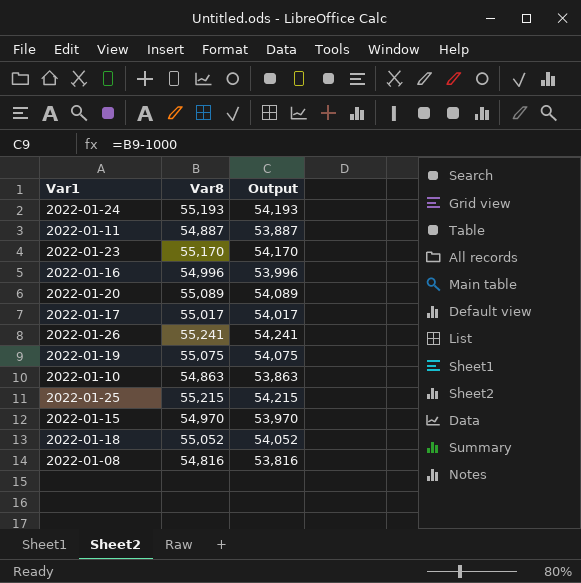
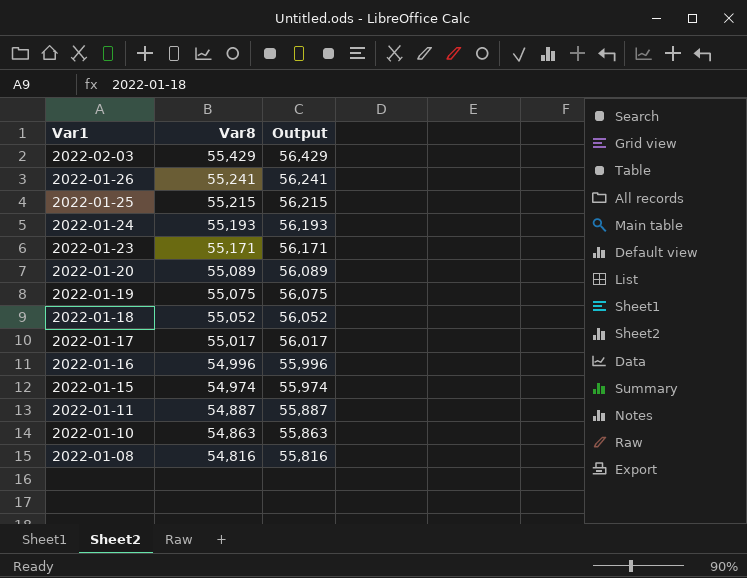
row order: none -> Var1 descending
column Output | formula: [Var8] - 1000 -> [Var8] + 1000
row 2022-02-03: none -> 55,429 | 56,429
2022-01-23 | Var8: 55,170 -> 55,171
2022-01-15 | Var8: 54,970 -> 54,974

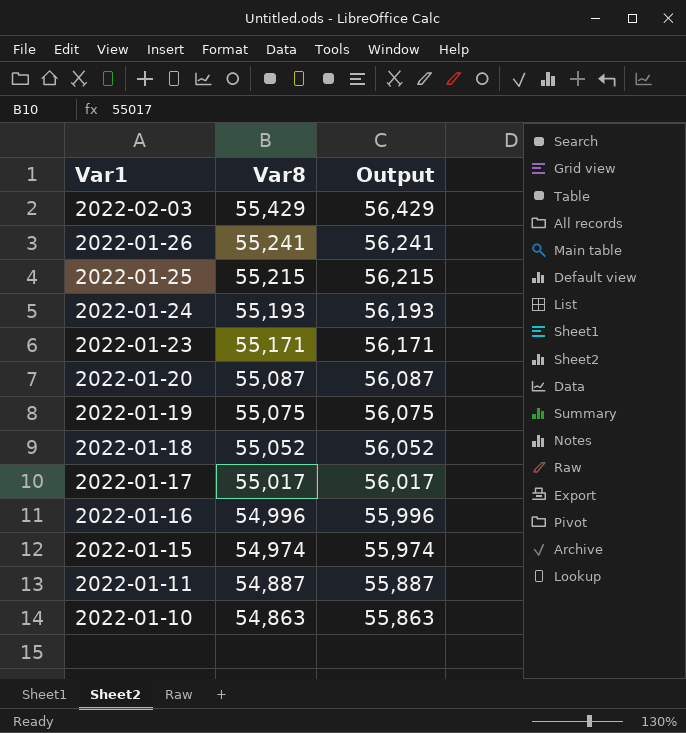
row 2022-01-08: 54,816 | 55,816 -> none
2022-01-20 | Var8: 55,089 -> 55,087
2022-01-20 | Output: 56,089 -> 56,087

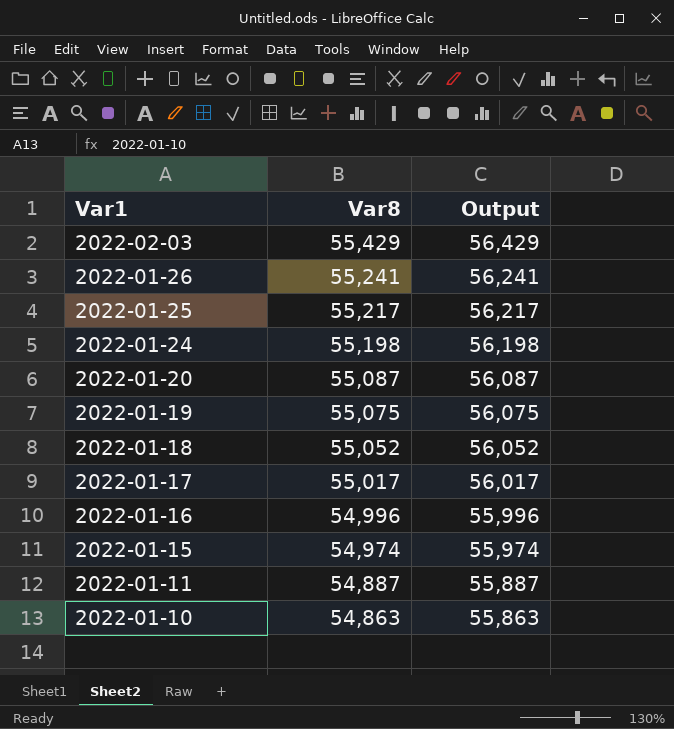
row 2022-01-23: 55,171 | 56,171 -> none
2022-01-25 | Var8: 55,215 -> 55,217
2022-01-25 | Output: 56,215 -> 56,217
2022-01-24 | Var8: 55,193 -> 55,198
2022-01-24 | Output: 56,193 -> 56,198

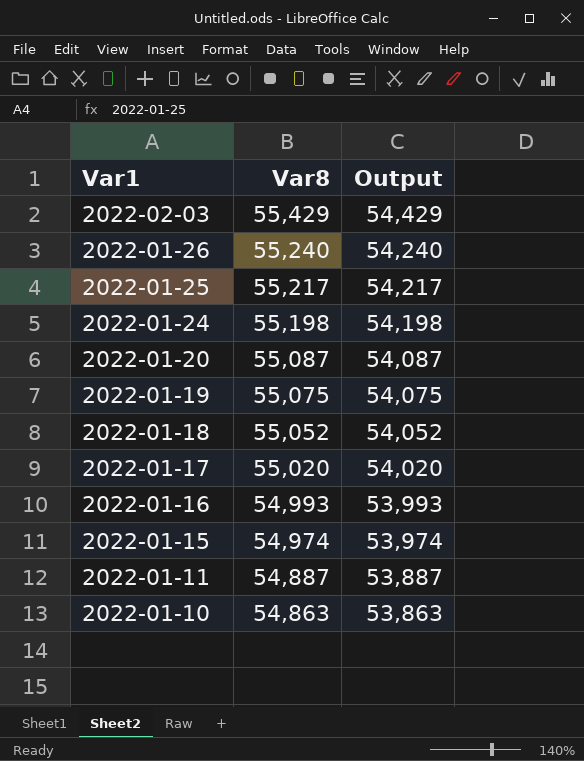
column Output | formula: [Var8] + 1000 -> [Var8] - 1000
2022-01-26 | Var8: 55,241 -> 55,240
2022-01-17 | Var8: 55,017 -> 55,020
2022-01-16 | Var8: 54,996 -> 54,993

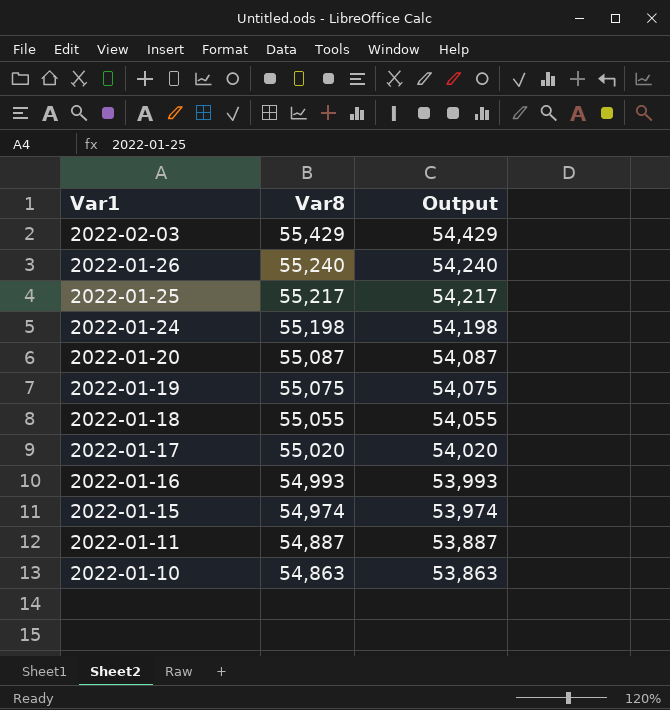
2022-01-18 | Var8: 55,052 -> 55,055
2022-01-18 | Output: 54,052 -> 54,055

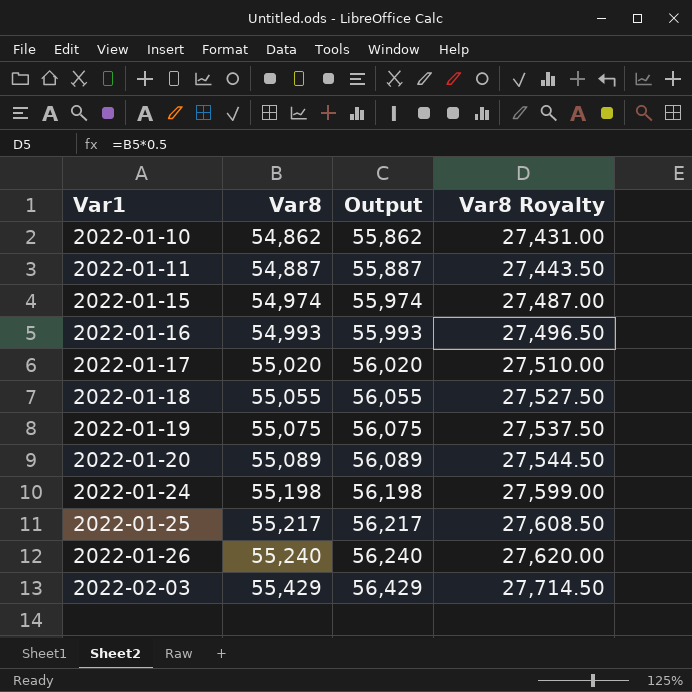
row order: Var1 descending -> Var1 ascending
column Output | formula: [Var8] - 1000 -> [Var8] + 1000
column Var8 Royalty | formula: none -> [Var8] * 0.5
2022-01-10 | Var8: 54,863 -> 54,862
2022-01-20 | Var8: 55,087 -> 55,089

